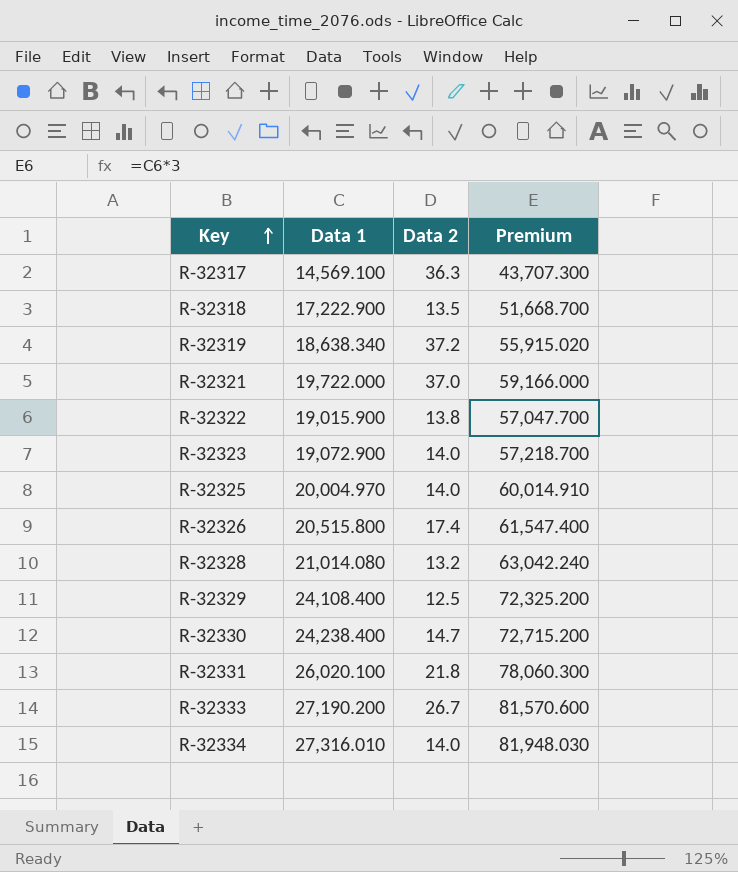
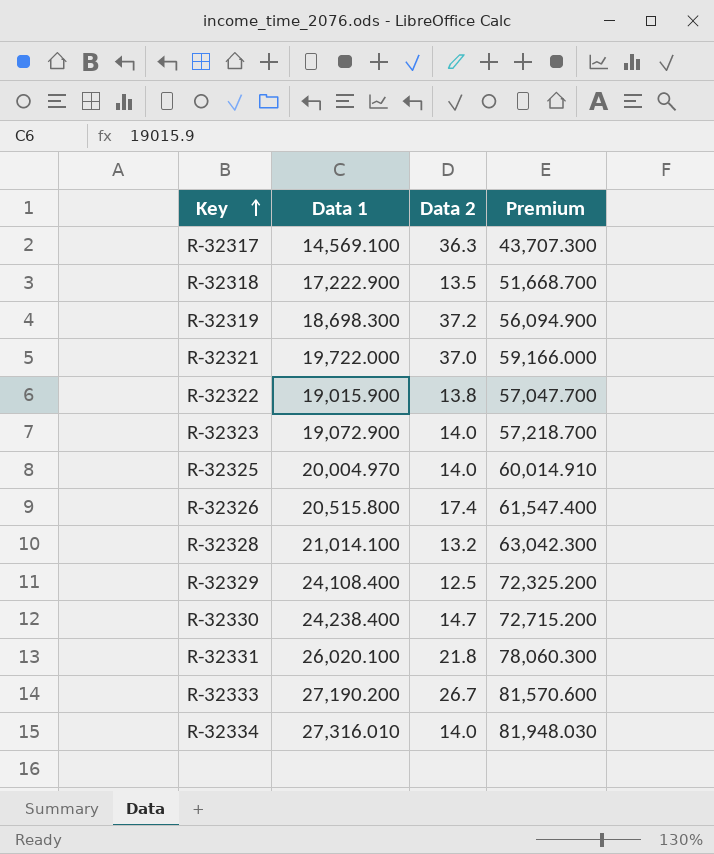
R-32319 | Data 1: 18,638.340 -> 18,698.300
R-32319 | Premium: 55,915.020 -> 56,094.900
R-32328 | Data 1: 21,014.080 -> 21,014.100
R-32328 | Premium: 63,042.240 -> 63,042.300

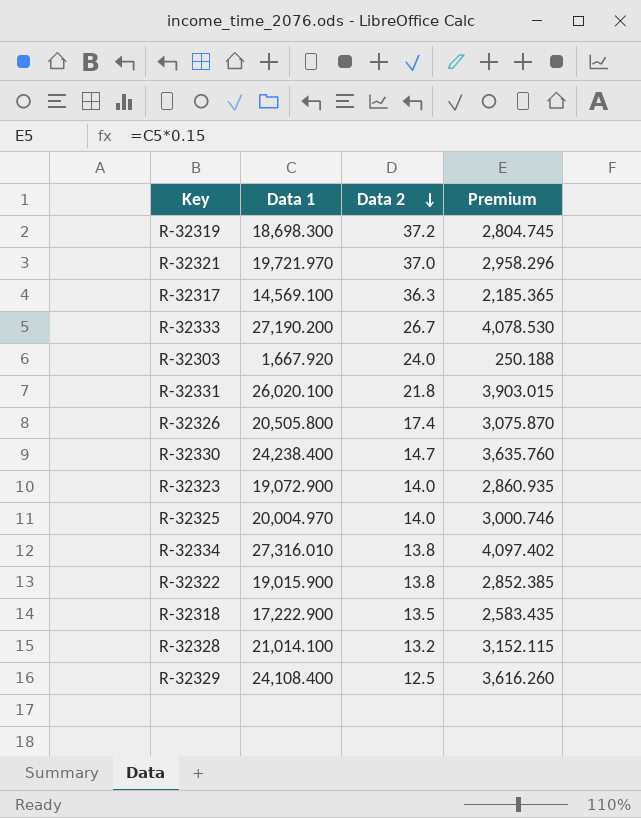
row order: Key ascending -> Data 2 descending
column Premium | formula: [Data 1] * 3 -> [Data 1] * 0.15
R-32321 | Data 1: 19,722.000 -> 19,721.970
row R-32303: none -> 1,667.920 | 24.0 | 250.188
R-32326 | Data 1: 20,515.800 -> 20,505.800
R-32334 | Data 2: 14.0 -> 13.8

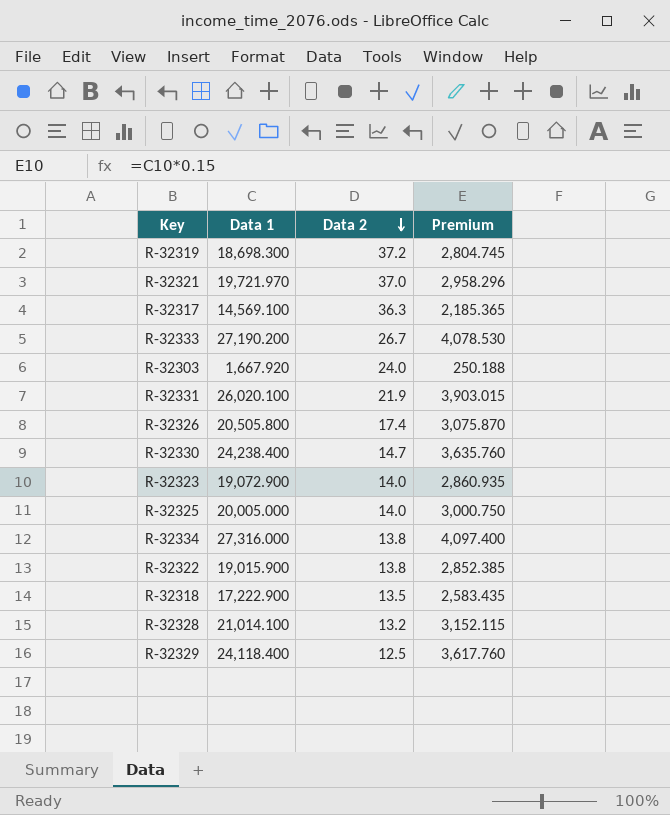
R-32331 | Data 2: 21.8 -> 21.9
R-32325 | Data 1: 20,004.970 -> 20,005.000
R-32325 | Premium: 3,000.746 -> 3,000.750
R-32334 | Data 1: 27,316.010 -> 27,316.000
R-32334 | Premium: 4,097.402 -> 4,097.400
R-32329 | Data 1: 24,108.400 -> 24,118.400
R-32329 | Premium: 3,616.260 -> 3,617.760

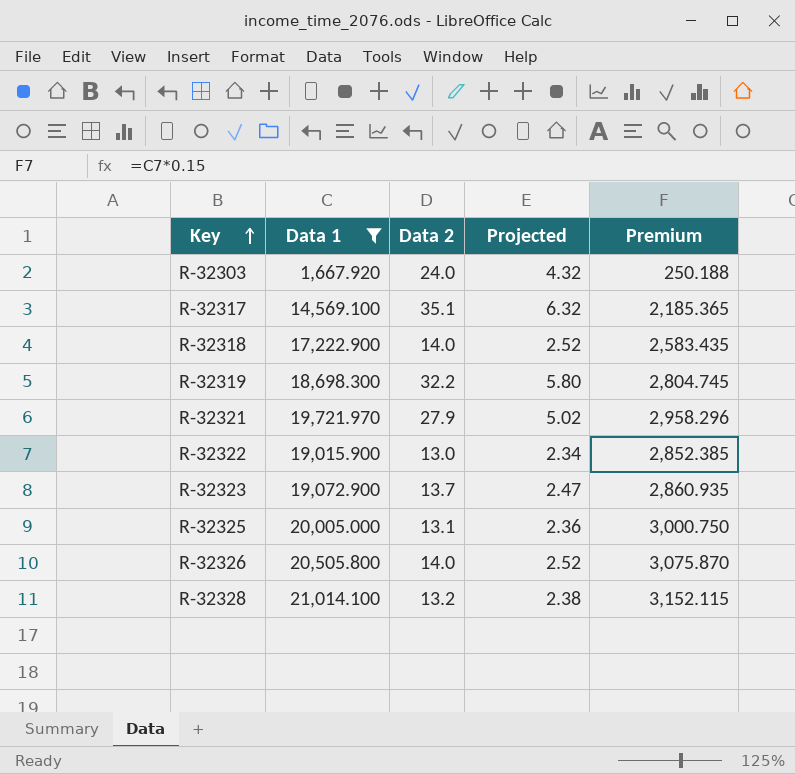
filter: none -> Data 1 <= 21,014.100
row order: Data 2 descending -> Key ascending
column Projected | formula: none -> [Data 2] * 0.18
R-32317 | Data 2: 36.3 -> 35.1
R-32318 | Data 2: 13.5 -> 14.0
R-32319 | Data 2: 37.2 -> 32.2
R-32321 | Data 2: 37.0 -> 27.9
R-32322 | Data 2: 13.8 -> 13.0
R-32323 | Data 2: 14.0 -> 13.7
R-32325 | Data 2: 14.0 -> 13.1
R-32326 | Data 2: 17.4 -> 14.0

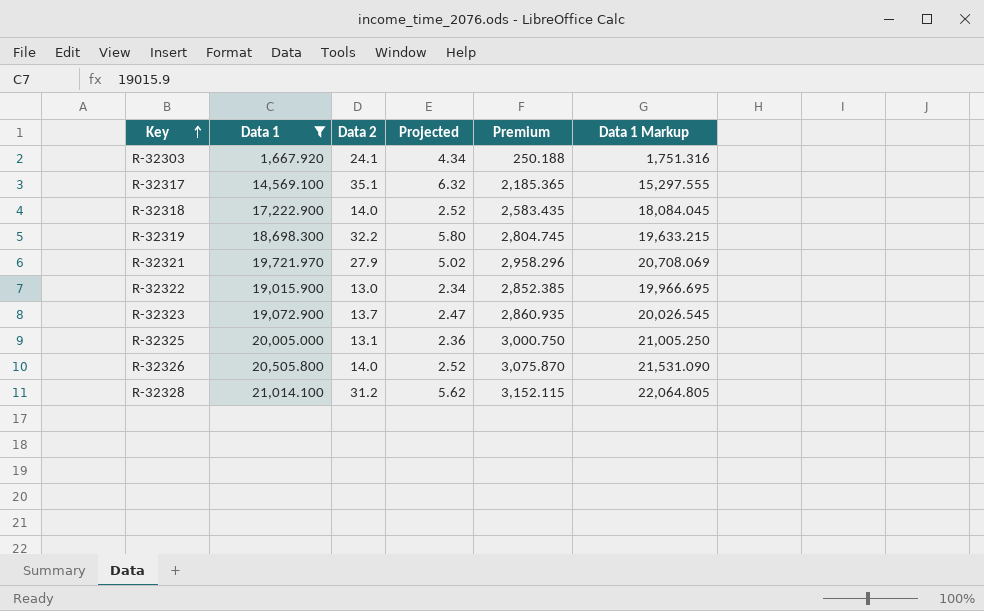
column Data 1 Markup | formula: none -> [Data 1] * 1.05
R-32303 | Data 2: 24.0 -> 24.1
R-32303 | Projected: 4.32 -> 4.34
R-32328 | Data 2: 13.2 -> 31.2
R-32328 | Projected: 2.38 -> 5.62

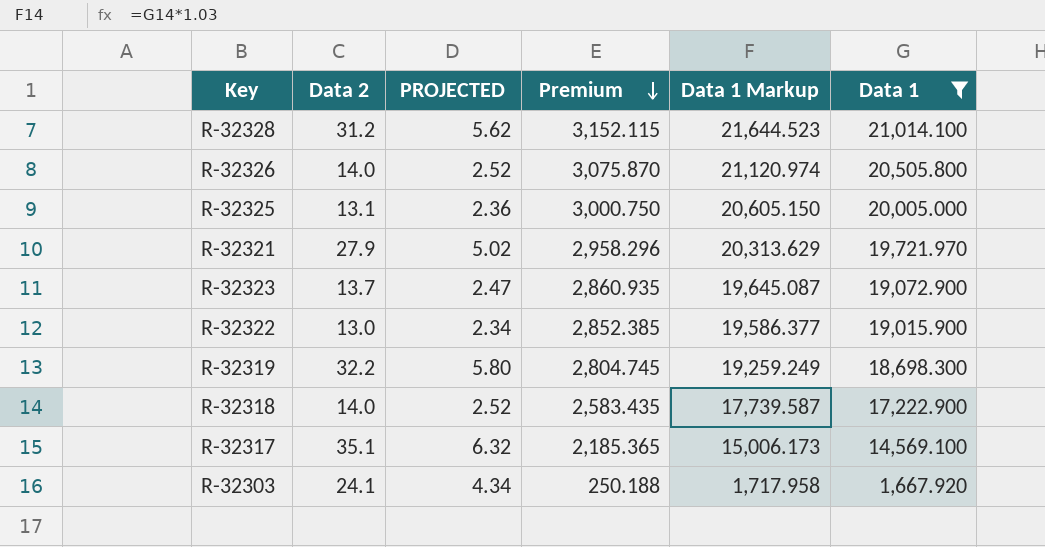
row order: Key ascending -> Premium descending
column name: Projected -> PROJECTED
column Data 1 Markup | formula: [Data 1] * 1.05 -> [Data 1] * 1.03
column Data 1 | position: 2 -> 6

